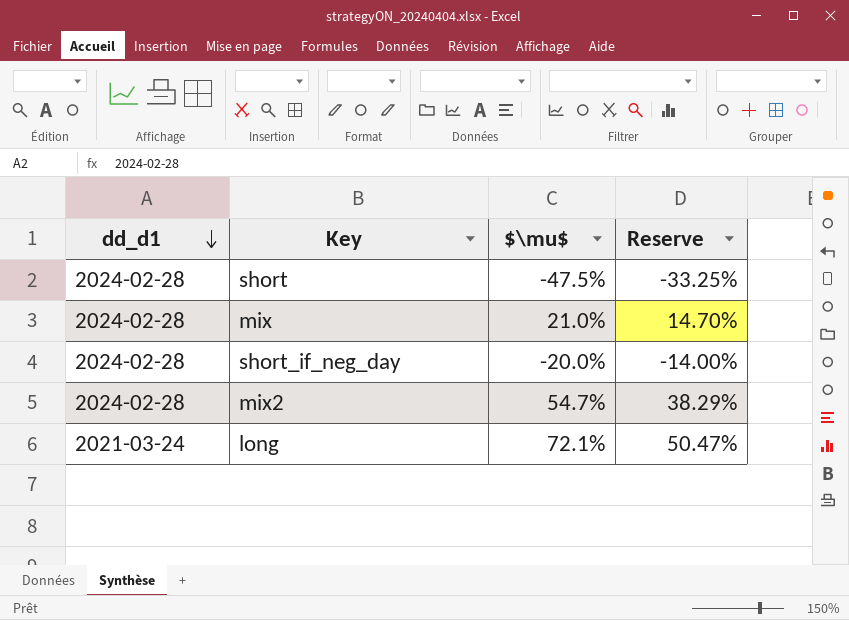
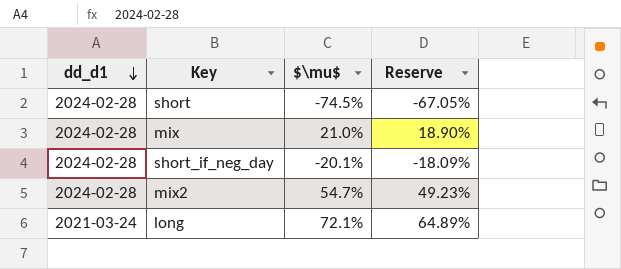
column Reserve | formula: [$\mu$] * 0.7 -> [$\mu$] * 0.9
short | $\mu$: -47.5% -> -74.5%
short_if_neg_day | $\mu$: -20.0% -> -20.1%

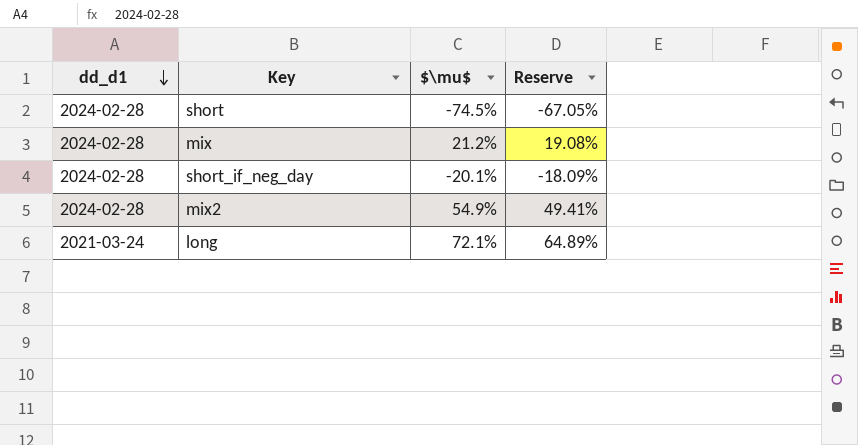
mix | $\mu$: 21.0% -> 21.2%
mix | Reserve: 18.90% -> 19.08%
mix2 | $\mu$: 54.7% -> 54.9%
mix2 | Reserve: 49.23% -> 49.41%

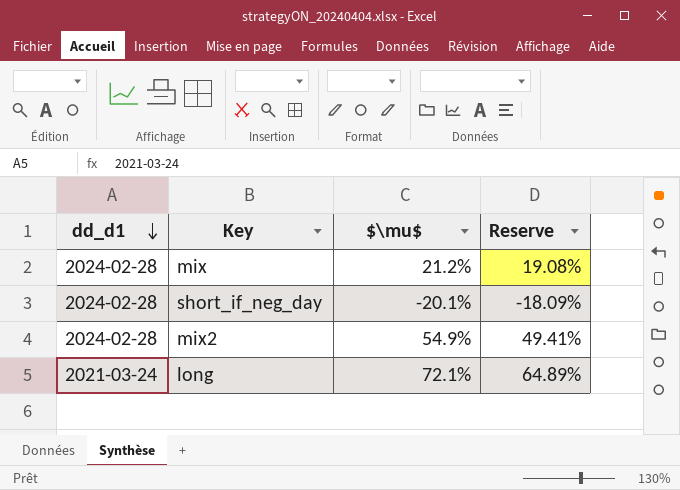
row short: 2024-02-28 | -74.5% | -67.05% -> none

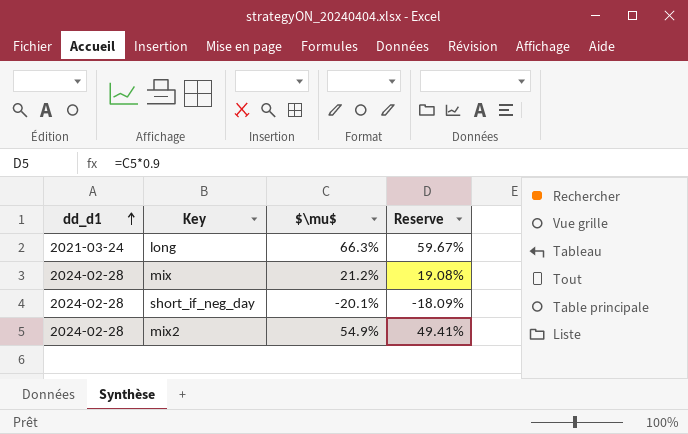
row order: dd_d1 descending -> dd_d1 ascending
long | $\mu$: 72.1% -> 66.3%
long | Reserve: 64.89% -> 59.67%

